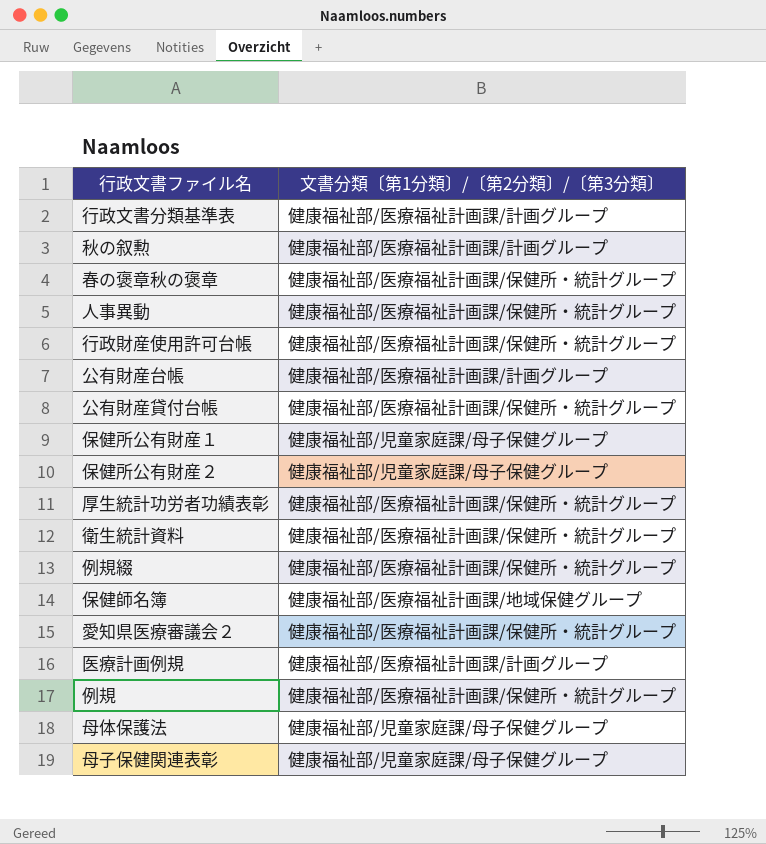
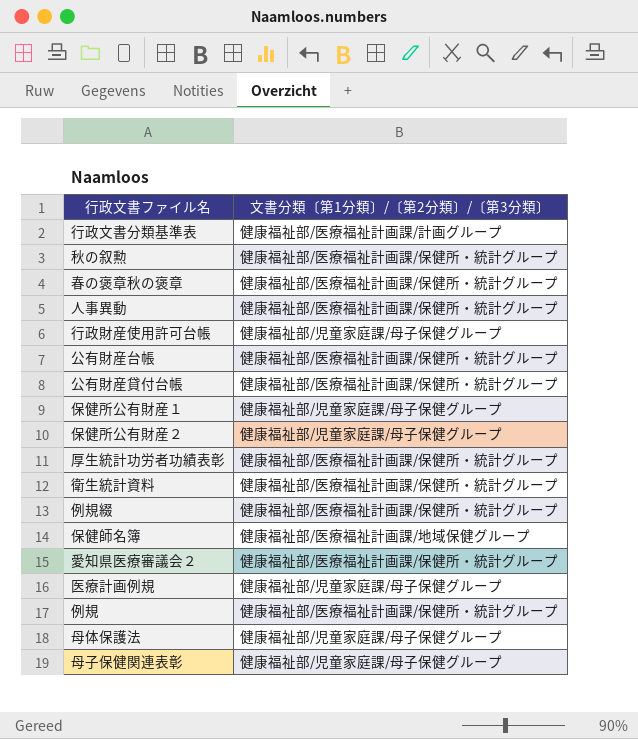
秋の叙勲 | 文書分類〔第1分類〕/〔第2分類〕/〔第3分類〕: 健康福祉部/医療福祉計画課/計画グループ -> 健康福祉部/医療福祉計画課/保健所・統計グループ
行政財産使用許可台帳 | 文書分類〔第1分類〕/〔第2分類〕/〔第3分類〕: 健康福祉部/医療福祉計画課/保健所・統計グループ -> 健康福祉部/児童家庭課/母子保健グループ
公有財産台帳 | 文書分類〔第1分類〕/〔第2分類〕/〔第3分類〕: 健康福祉部/医療福祉計画課/計画グループ -> 健康福祉部/医療福祉計画課/保健所・統計グループ
医療計画例規 | 文書分類〔第1分類〕/〔第2分類〕/〔第3分類〕: 健康福祉部/医療福祉計画課/計画グループ -> 健康福祉部/児童家庭課/母子保健グループ

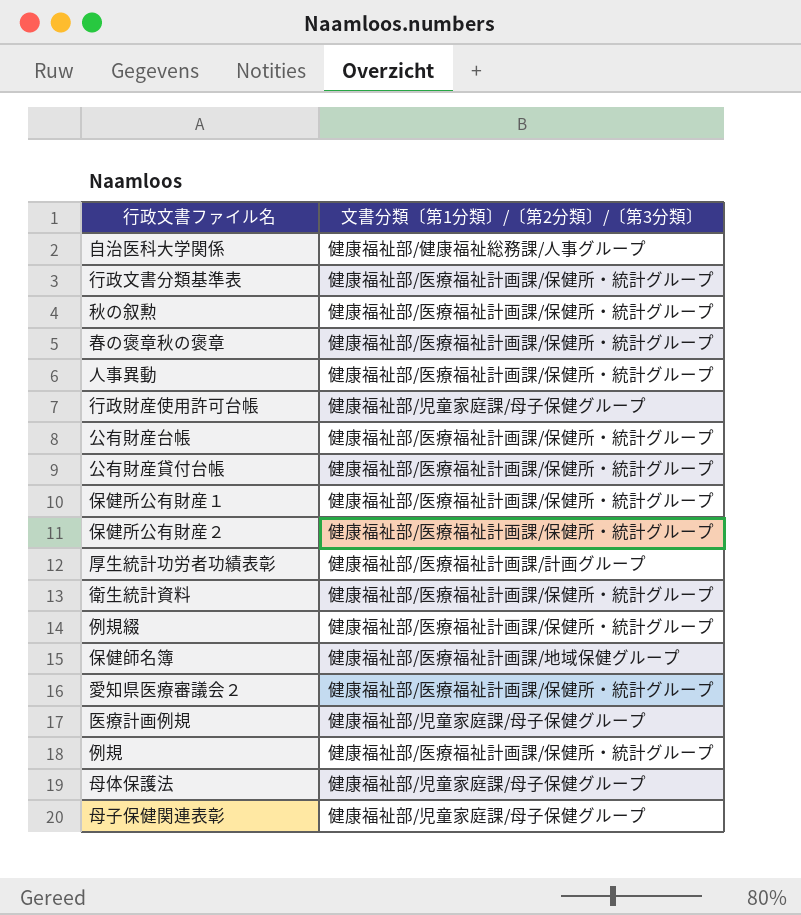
row 自治医科大学関係: none -> 健康福祉部/健康福祉総務課/人事グループ
行政文書分類基準表 | 文書分類〔第1分類〕/〔第2分類〕/〔第3分類〕: 健康福祉部/医療福祉計画課/計画グループ -> 健康福祉部/医療福祉計画課/保健所・統計グループ
保健所公有財産１ | 文書分類〔第1分類〕/〔第2分類〕/〔第3分類〕: 健康福祉部/児童家庭課/母子保健グループ -> 健康福祉部/医療福祉計画課/保健所・統計グループ
保健所公有財産２ | 文書分類〔第1分類〕/〔第2分類〕/〔第3分類〕: 健康福祉部/児童家庭課/母子保健グループ -> 健康福祉部/医療福祉計画課/保健所・統計グループ
厚生統計功労者功績表彰 | 文書分類〔第1分類〕/〔第2分類〕/〔第3分類〕: 健康福祉部/医療福祉計画課/保健所・統計グループ -> 健康福祉部/医療福祉計画課/計画グループ

